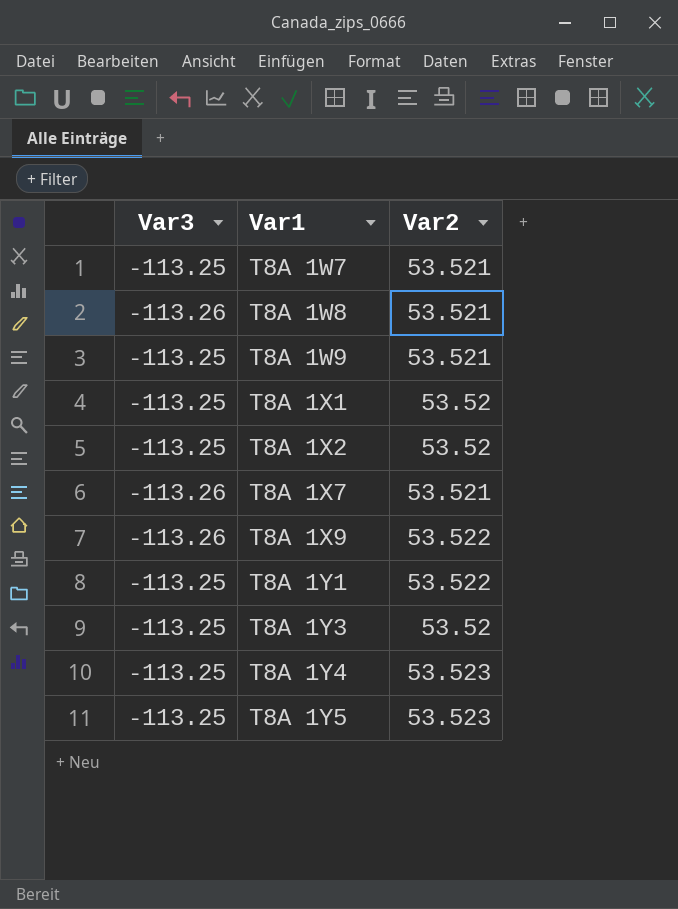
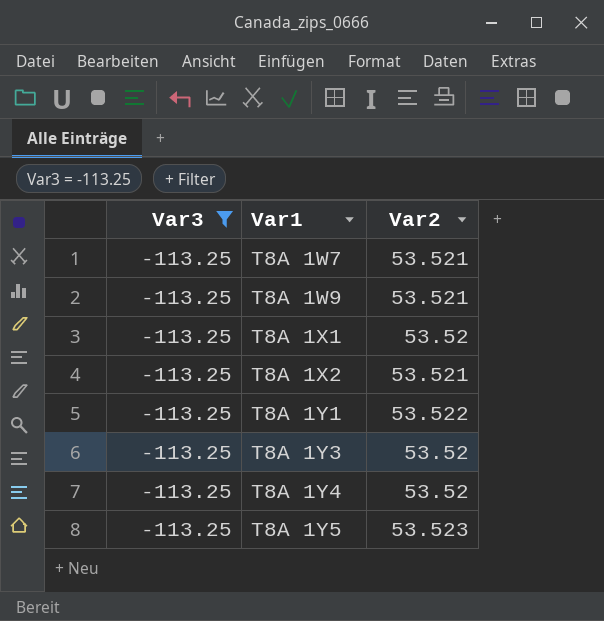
filter: none -> Var3 = -113.25
T8A 1X2 | Var2: 53.52 -> 53.521
T8A 1Y4 | Var2: 53.523 -> 53.52

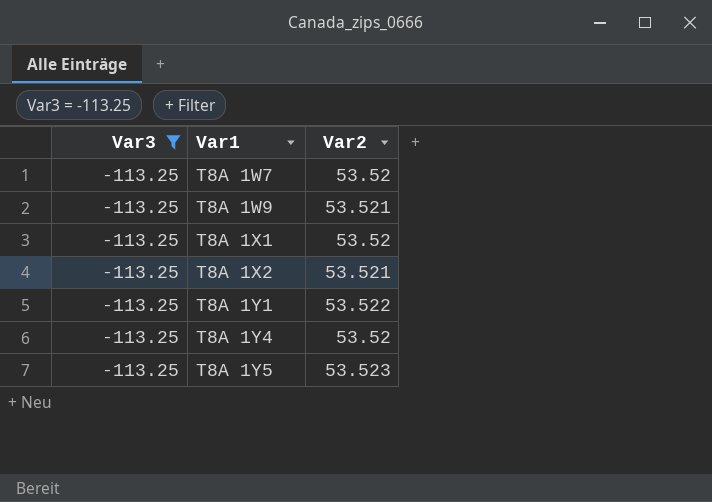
row T8A 1Y3: -113.25 | 53.52 -> none
T8A 1W7 | Var2: 53.521 -> 53.52

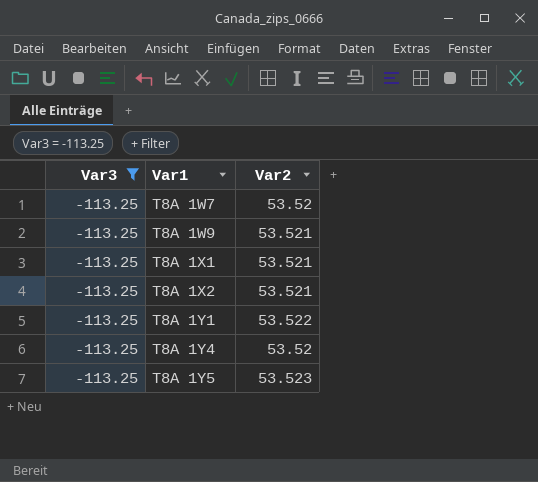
T8A 1X1 | Var2: 53.52 -> 53.521

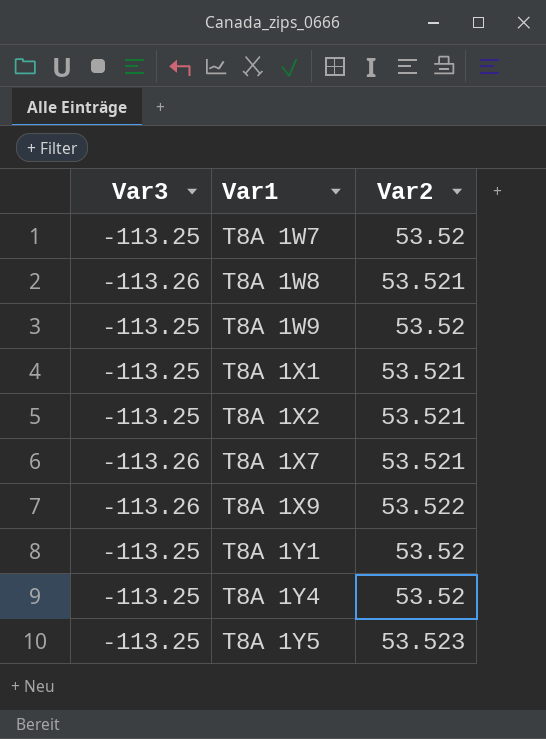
filter: Var3 = -113.25 -> none
T8A 1W9 | Var2: 53.521 -> 53.52
T8A 1Y1 | Var2: 53.522 -> 53.52

